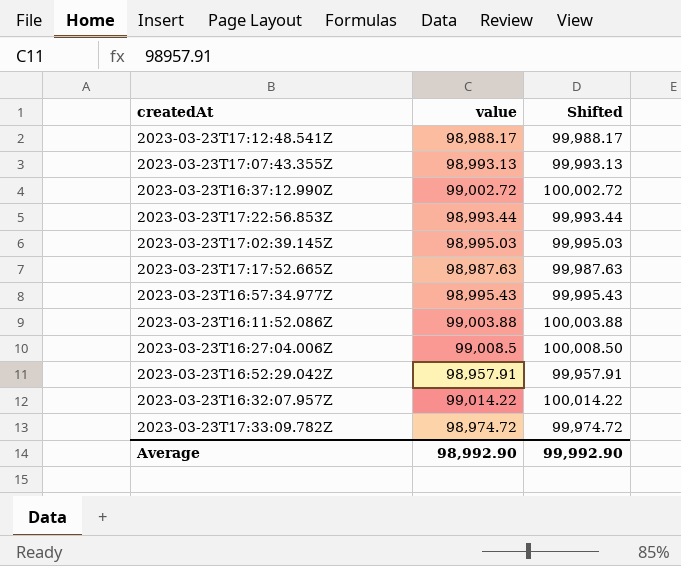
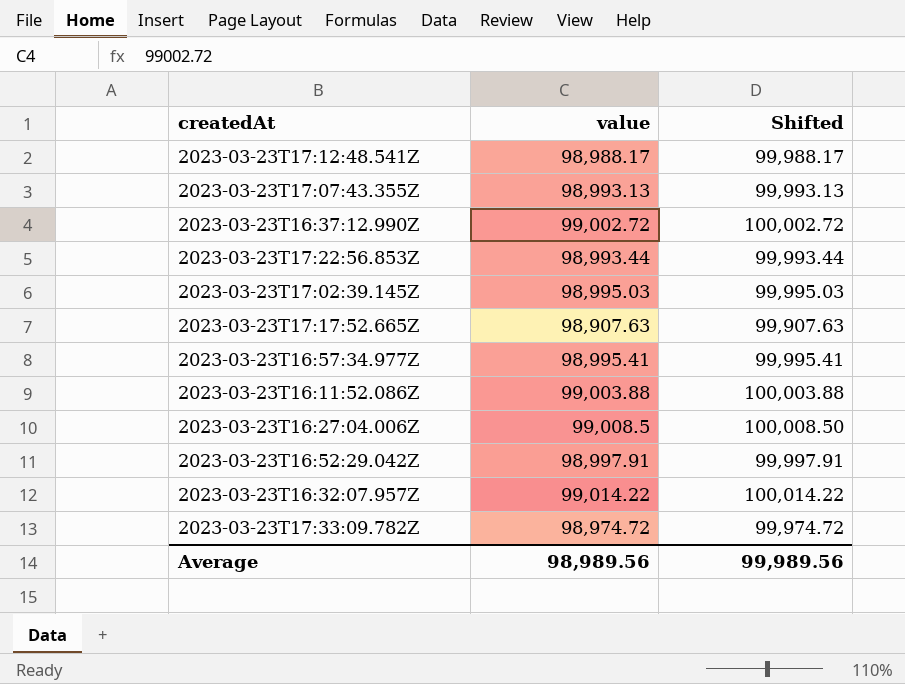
2023-03-23T17:17:52.665Z | value: 98,987.63 -> 98,907.63
2023-03-23T17:17:52.665Z | Shifted: 99,987.63 -> 99,907.63
2023-03-23T16:57:34.977Z | value: 98,995.43 -> 98,995.41
2023-03-23T16:57:34.977Z | Shifted: 99,995.43 -> 99,995.41
2023-03-23T16:52:29.042Z | value: 98,957.91 -> 98,997.91
2023-03-23T16:52:29.042Z | Shifted: 99,957.91 -> 99,997.91
Average | value: 98,992.90 -> 98,989.56
Average | Shifted: 99,992.90 -> 99,989.56

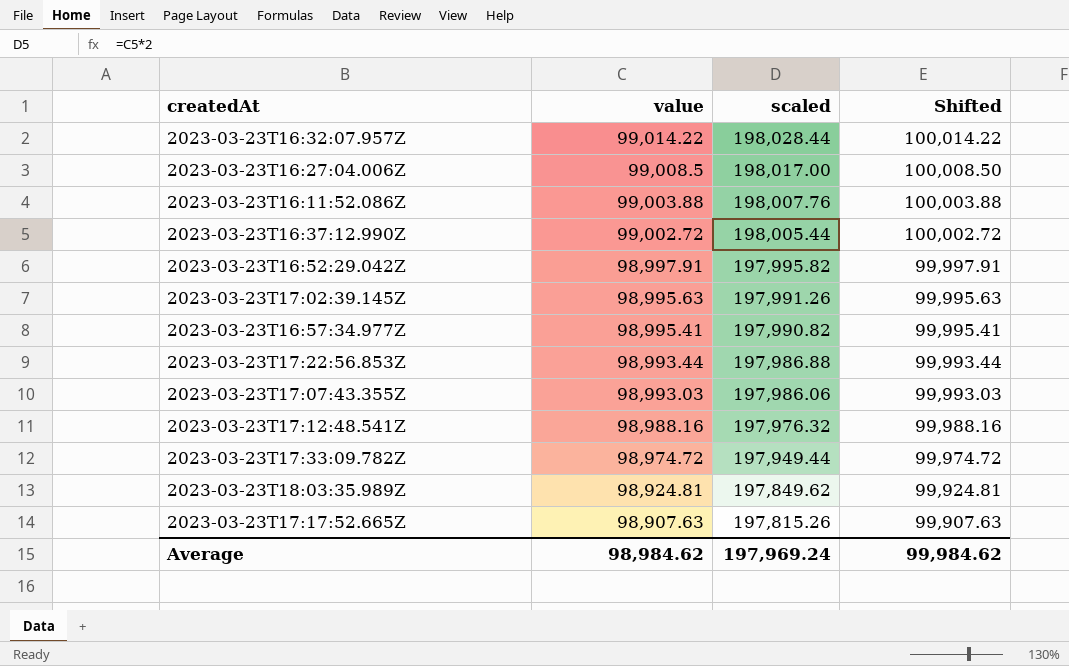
row order: none -> value descending
column scaled | formula: none -> [value] * 2
2023-03-23T17:02:39.145Z | value: 98,995.03 -> 98,995.63
2023-03-23T17:02:39.145Z | Shifted: 99,995.03 -> 99,995.63
2023-03-23T17:07:43.355Z | value: 98,993.13 -> 98,993.03
2023-03-23T17:07:43.355Z | Shifted: 99,993.13 -> 99,993.03
2023-03-23T17:12:48.541Z | value: 98,988.17 -> 98,988.16
2023-03-23T17:12:48.541Z | Shifted: 99,988.17 -> 99,988.16
row 2023-03-23T18:03:35.989Z: none -> 98,924.81 | 197,849.62 | 99,924.81
Average | value: 98,989.56 -> 98,984.62
Average | Shifted: 99,989.56 -> 99,984.62

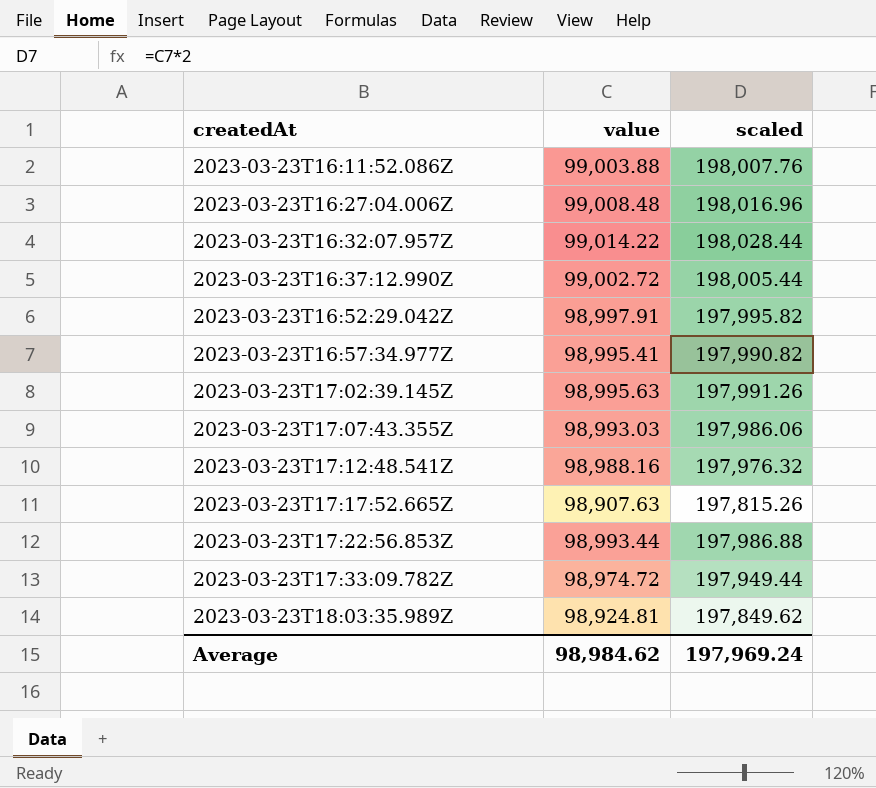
row order: value descending -> createdAt ascending
column Shifted | formula: [value] + 1000 -> none
2023-03-23T16:27:04.006Z | value: 99,008.5 -> 99,008.48
2023-03-23T16:27:04.006Z | scaled: 198,017.00 -> 198,016.96

